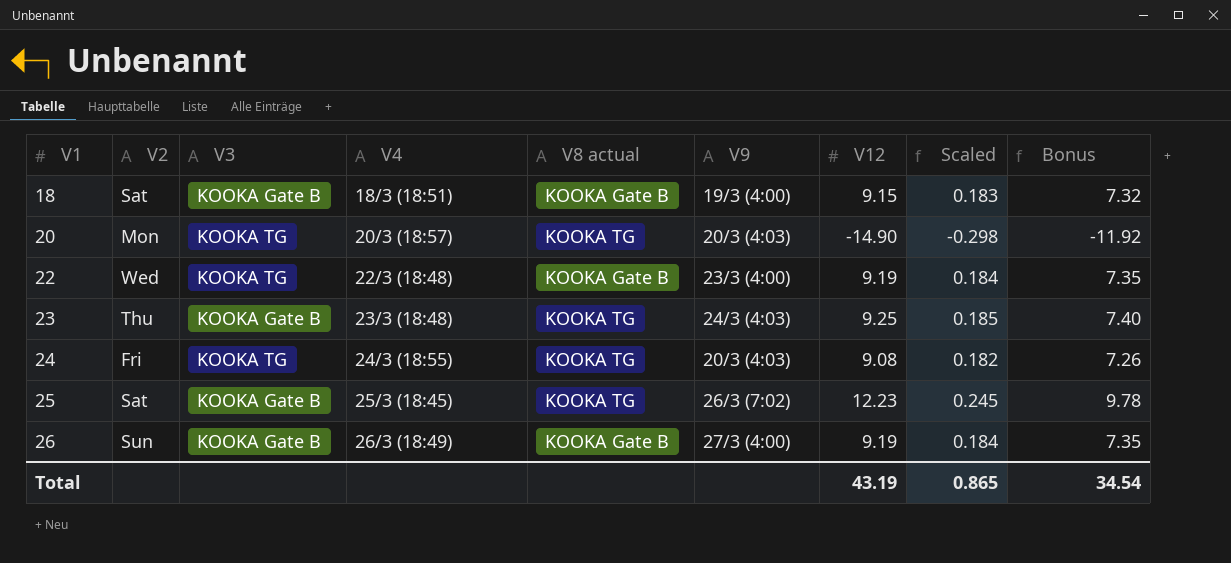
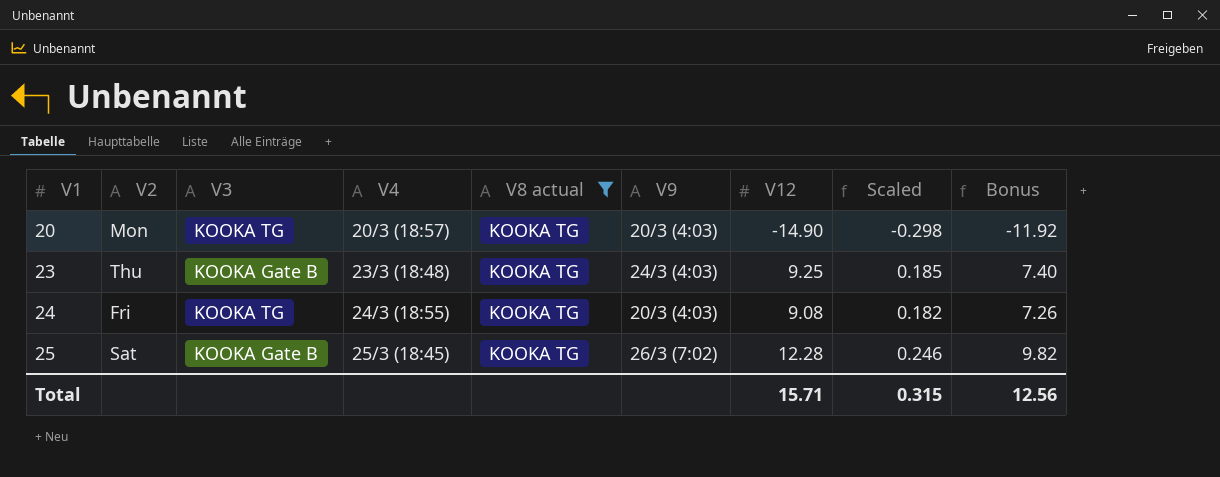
filter: none -> V8 actual = KOOKA TG
25 | V12: 12.23 -> 12.28
25 | Scaled: 0.245 -> 0.246
25 | Bonus: 9.78 -> 9.82
Total | V12: 43.19 -> 15.71
Total | Scaled: 0.865 -> 0.315
Total | Bonus: 34.54 -> 12.56

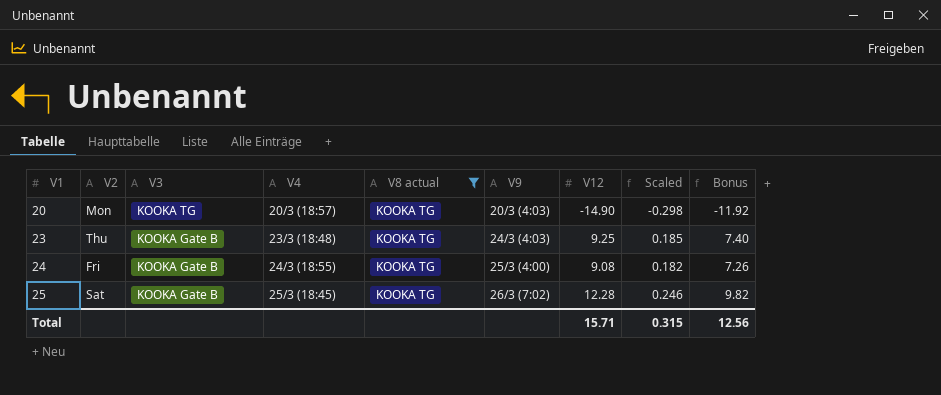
24 | V3: KOOKA TG -> KOOKA Gate B
24 | V9: 20/3 (4:03) -> 25/3 (4:00)

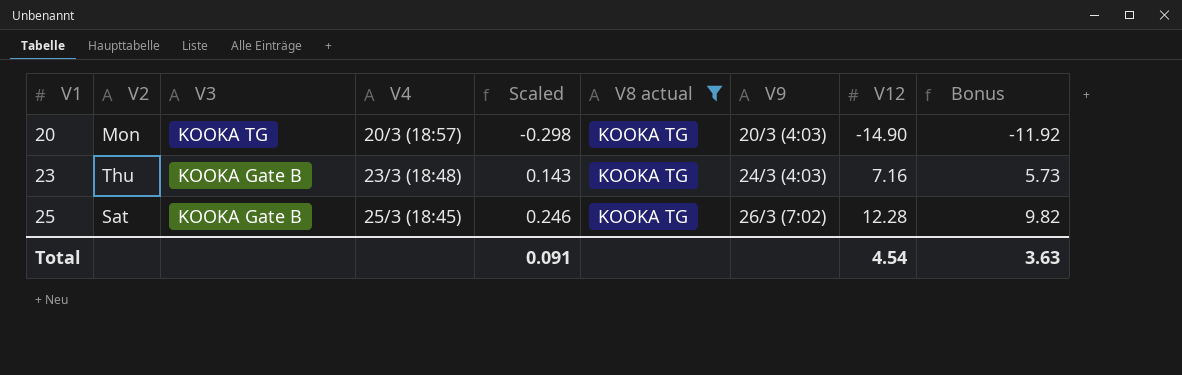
column Scaled | position: 8 -> 5
row 24: Fri | KOOKA Gate B | 24/3 (18:55) | KOOKA TG | 25/3 (4:00) | 9.08 | 0.182 | 7.26 -> none
23 | Scaled: 0.185 -> 0.143
23 | V12: 9.25 -> 7.16
23 | Bonus: 7.40 -> 5.73
Total | Scaled: 0.315 -> 0.091
Total | V12: 15.71 -> 4.54
Total | Bonus: 12.56 -> 3.63

